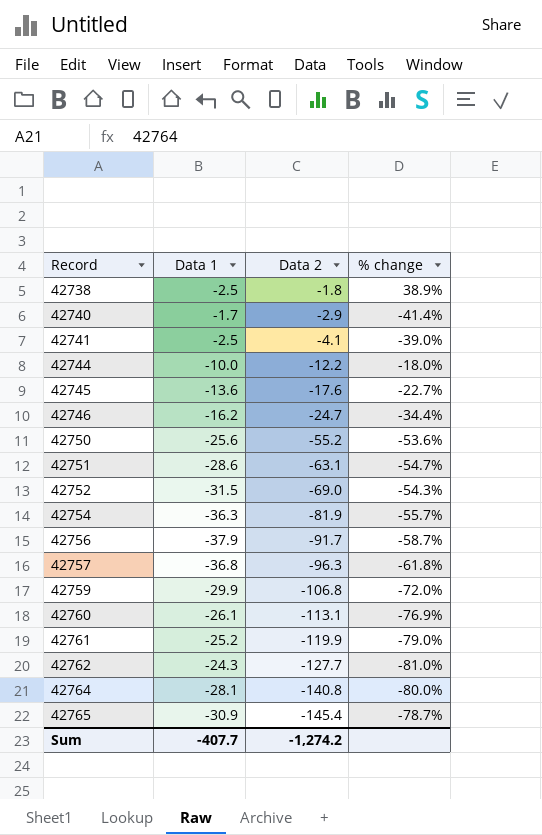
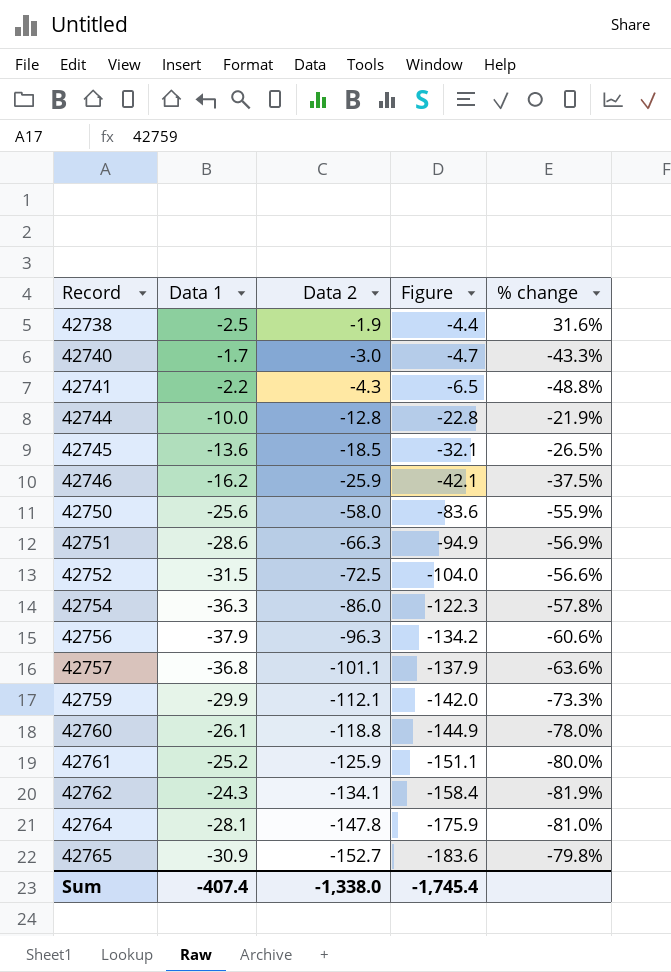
column Figure | formula: none -> [Data 1] + [Data 2]
42738 | Data 2: -1.8 -> -1.9
42738 | % change: 38.9% -> 31.6%
42740 | Data 2: -2.9 -> -3.0
42740 | % change: -41.4% -> -43.3%
42741 | Data 1: -2.5 -> -2.2
42741 | Data 2: -4.1 -> -4.3
42741 | % change: -39.0% -> -48.8%
42744 | Data 2: -12.2 -> -12.8
42744 | % change: -18.0% -> -21.9%
42745 | Data 2: -17.6 -> -18.5
42745 | % change: -22.7% -> -26.5%
42746 | Data 2: -24.7 -> -25.9
42746 | % change: -34.4% -> -37.5%
42750 | Data 2: -55.2 -> -58.0
42750 | % change: -53.6% -> -55.9%
42751 | Data 2: -63.1 -> -66.3
42751 | % change: -54.7% -> -56.9%
42752 | Data 2: -69.0 -> -72.5
42752 | % change: -54.3% -> -56.6%
42754 | Data 2: -81.9 -> -86.0
42754 | % change: -55.7% -> -57.8%
42756 | Data 2: -91.7 -> -96.3
42756 | % change: -58.7% -> -60.6%
42757 | Data 2: -96.3 -> -101.1
42757 | % change: -61.8% -> -63.6%
42759 | Data 2: -106.8 -> -112.1
42759 | % change: -72.0% -> -73.3%
42760 | Data 2: -113.1 -> -118.8
42760 | % change: -76.9% -> -78.0%
42761 | Data 2: -119.9 -> -125.9
42761 | % change: -79.0% -> -80.0%
42762 | Data 2: -127.7 -> -134.1
42762 | % change: -81.0% -> -81.9%
42764 | Data 2: -140.8 -> -147.8
42764 | % change: -80.0% -> -81.0%
42765 | Data 2: -145.4 -> -152.7
42765 | % change: -78.7% -> -79.8%
Sum | Data 1: -407.7 -> -407.4
Sum | Data 2: -1,274.2 -> -1,338.0

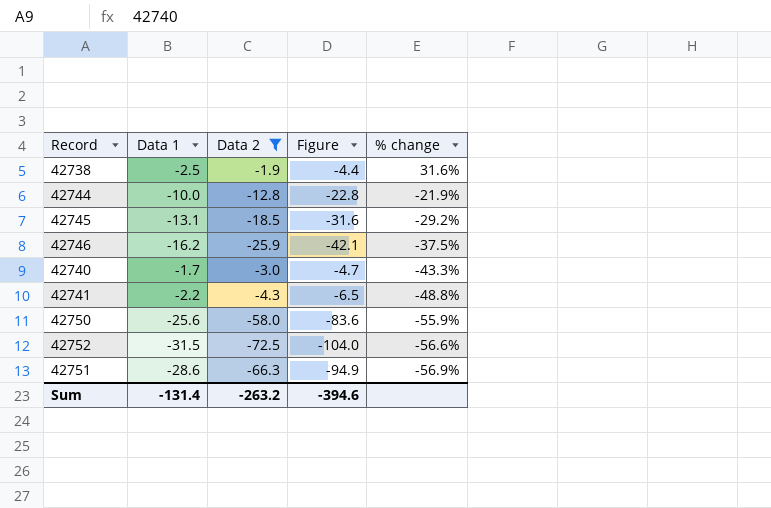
filter: none -> Data 2 >= -72.5
row order: Record ascending -> % change descending
42745 | Data 1: -13.6 -> -13.1
42745 | Figure: -32.1 -> -31.6
42745 | % change: -26.5% -> -29.2%
Sum | Data 1: -407.4 -> -131.4
Sum | Data 2: -1,338.0 -> -263.2
Sum | Figure: -1,745.4 -> -394.6

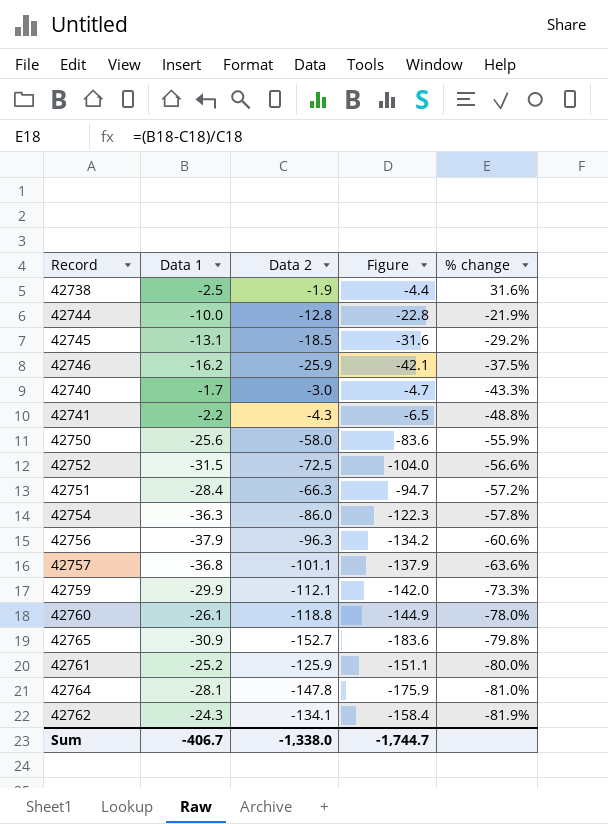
filter: Data 2 >= -72.5 -> none
42751 | Data 1: -28.6 -> -28.4
42751 | Figure: -94.9 -> -94.7
42751 | % change: -56.9% -> -57.2%
Sum | Data 1: -131.4 -> -406.7
Sum | Data 2: -263.2 -> -1,338.0
Sum | Figure: -394.6 -> -1,744.7

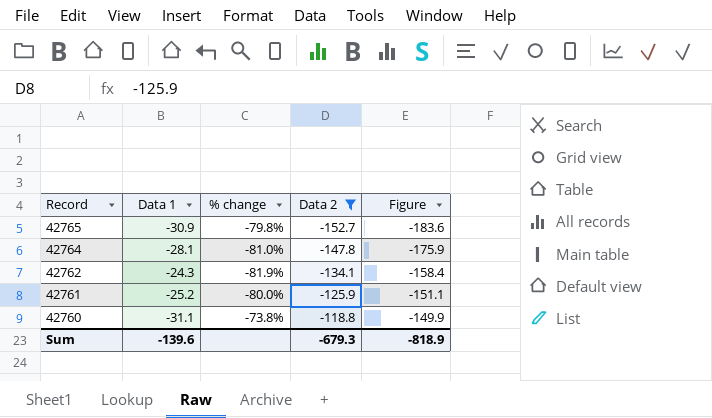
filter: none -> Data 2 <= -118.8
row order: % change descending -> Record descending
column % change | position: 5 -> 3
42760 | Data 1: -26.1 -> -31.1
42760 | % change: -78.0% -> -73.8%
42760 | Figure: -144.9 -> -149.9
Sum | Data 1: -406.7 -> -139.6
Sum | Data 2: -1,338.0 -> -679.3
Sum | Figure: -1,744.7 -> -818.9

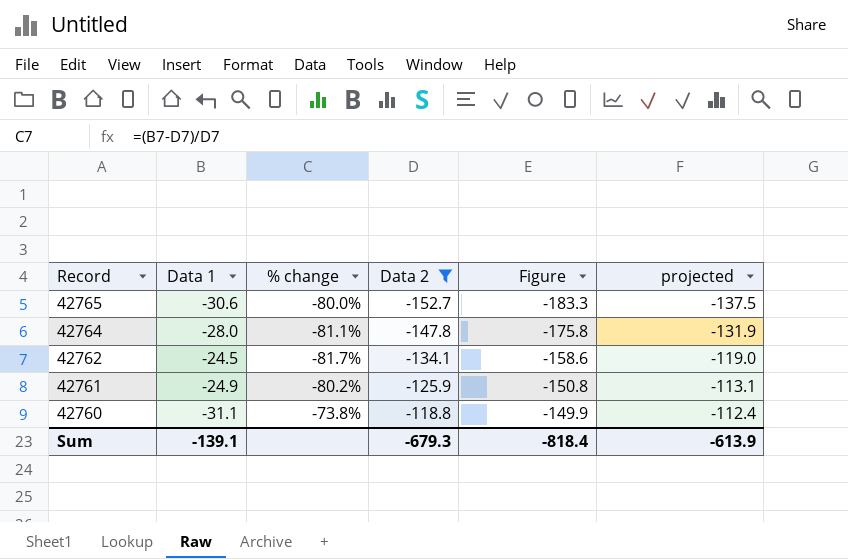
column projected | formula: none -> [Figure] * 0.75
42765 | Data 1: -30.9 -> -30.6
42765 | % change: -79.8% -> -80.0%
42765 | Figure: -183.6 -> -183.3
42764 | Data 1: -28.1 -> -28.0
42764 | % change: -81.0% -> -81.1%
42764 | Figure: -175.9 -> -175.8
42762 | Data 1: -24.3 -> -24.5
42762 | % change: -81.9% -> -81.7%
42762 | Figure: -158.4 -> -158.6
42761 | Data 1: -25.2 -> -24.9
42761 | % change: -80.0% -> -80.2%
42761 | Figure: -151.1 -> -150.8
Sum | Data 1: -139.6 -> -139.1
Sum | Figure: -818.9 -> -818.4

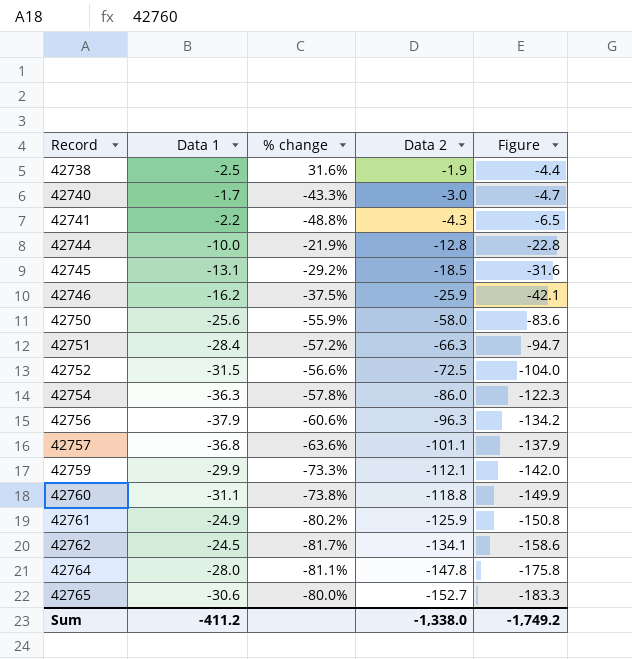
filter: Data 2 <= -118.8 -> none
row order: Record descending -> Record ascending
column projected | formula: [Figure] * 0.75 -> none
Sum | Data 1: -139.1 -> -411.2
Sum | Data 2: -679.3 -> -1,338.0
Sum | Figure: -818.4 -> -1,749.2

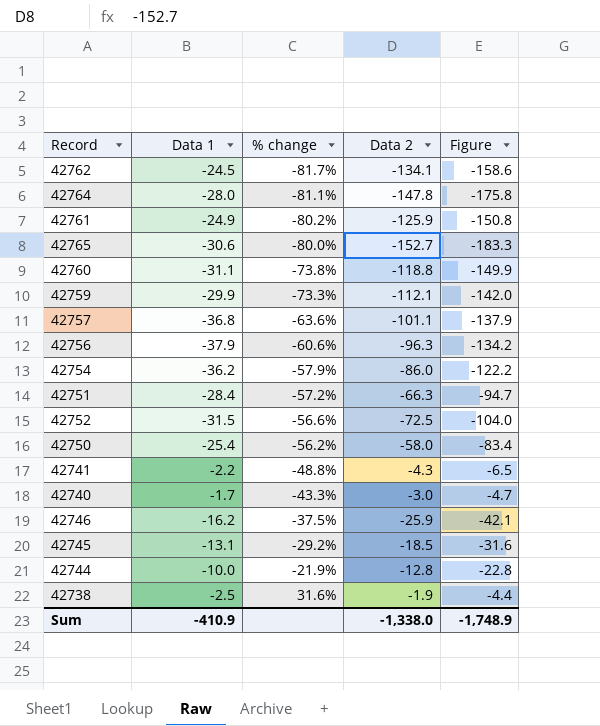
row order: Record ascending -> % change ascending
42754 | Data 1: -36.3 -> -36.2
42754 | % change: -57.8% -> -57.9%
42754 | Figure: -122.3 -> -122.2
42750 | Data 1: -25.6 -> -25.4
42750 | % change: -55.9% -> -56.2%
42750 | Figure: -83.6 -> -83.4
Sum | Data 1: -411.2 -> -410.9
Sum | Figure: -1,749.2 -> -1,748.9

